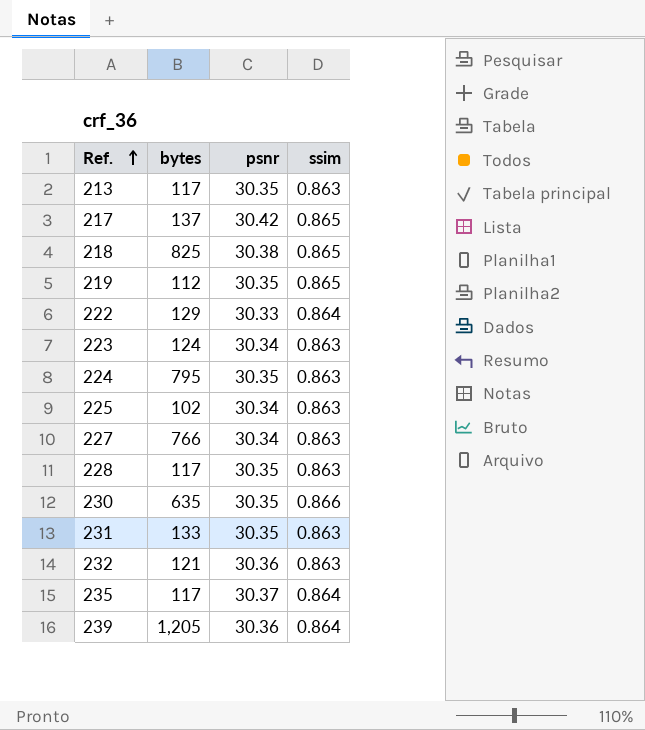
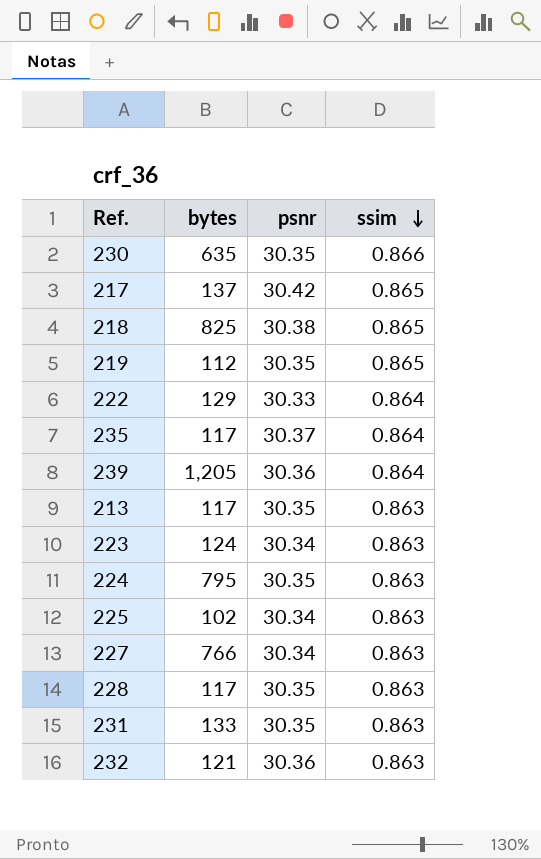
row order: Ref. ascending -> ssim descending

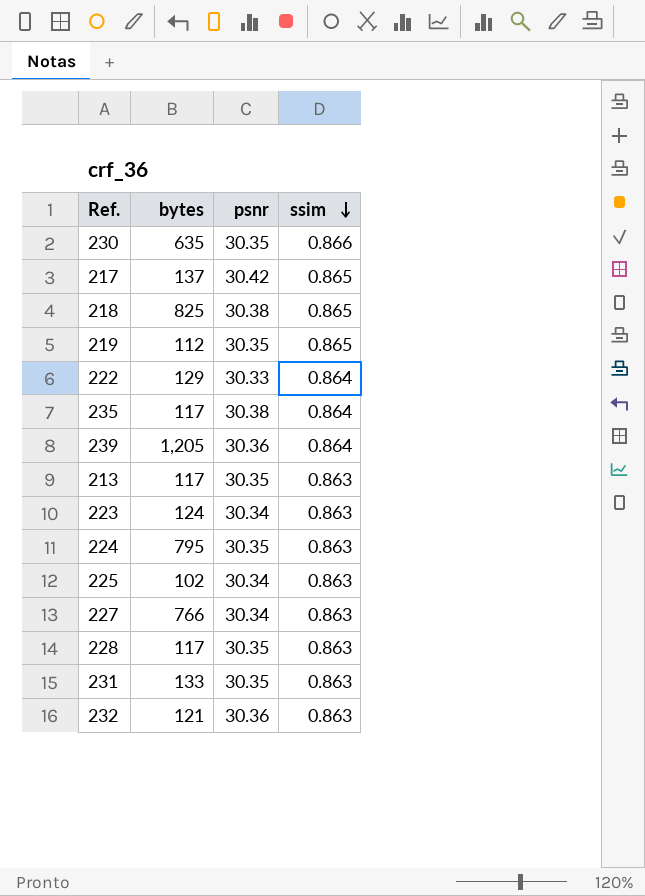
235 | psnr: 30.37 -> 30.38

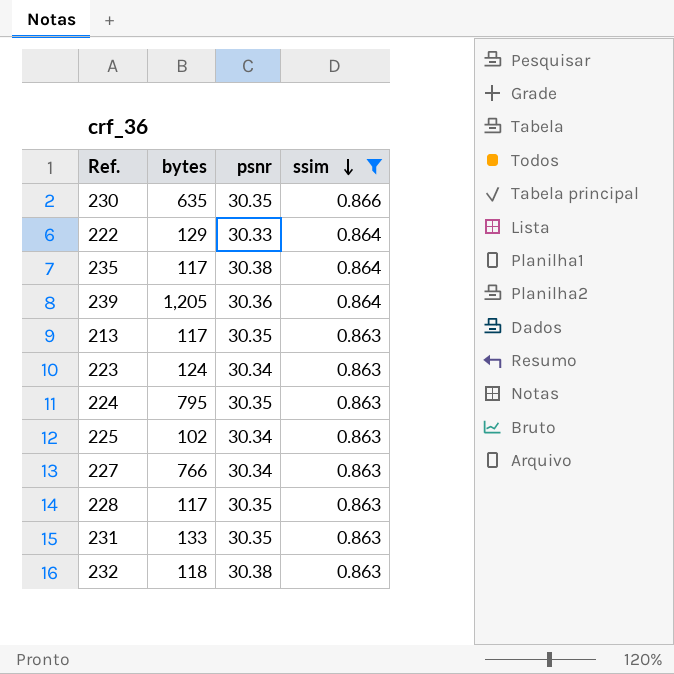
filter: none -> ssim != 0.865
232 | bytes: 121 -> 118
232 | psnr: 30.36 -> 30.38

